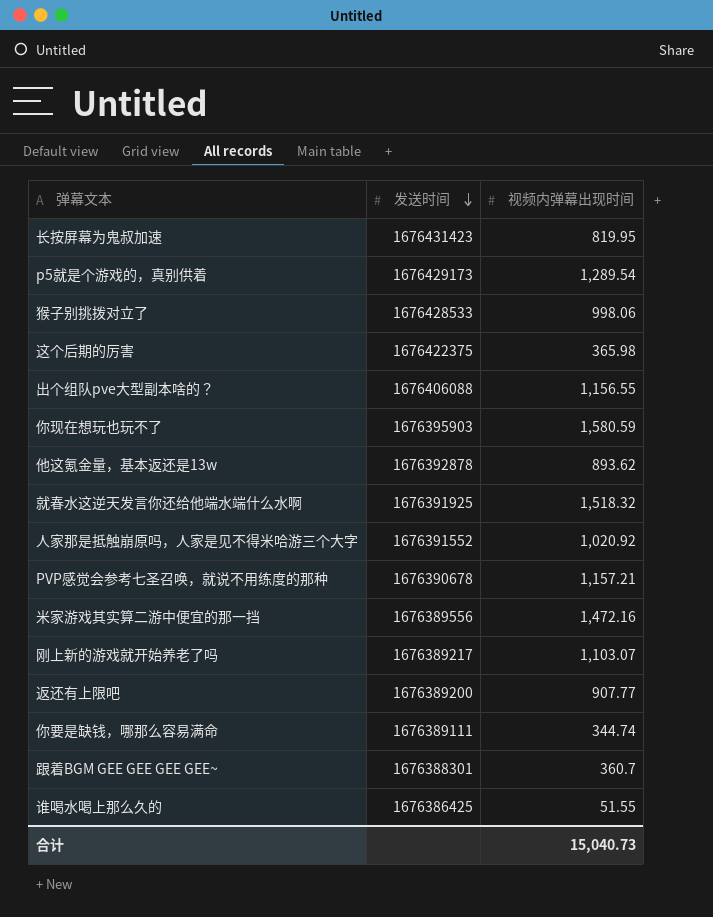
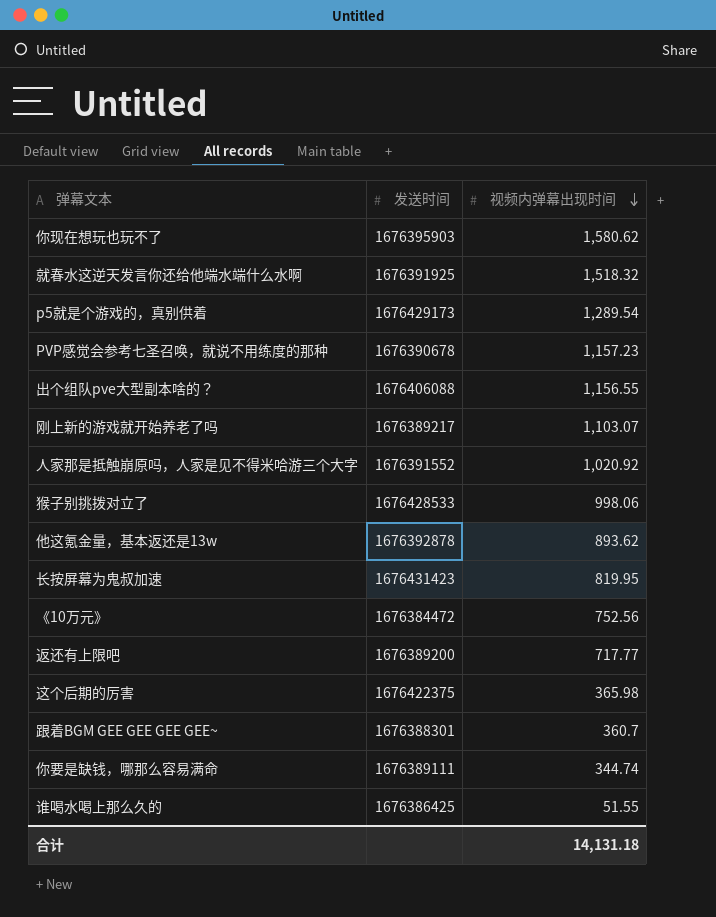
row order: 发送时间 descending -> 视频内弹幕出现时间 descending
row 米家游戏其实算二游中便宜的那一挡: 1676389556 | 1,472.16 -> none
你现在想玩也玩不了 | 视频内弹幕出现时间: 1,580.59 -> 1,580.62
PVP感觉会参考七圣召唤，就说不用练度的那种 | 视频内弹幕出现时间: 1,157.21 -> 1,157.23
row 《10万元》: none -> 1676384472 | 752.56
返还有上限吧 | 视频内弹幕出现时间: 907.77 -> 717.77
合计 | 视频内弹幕出现时间: 15,040.73 -> 14,131.18

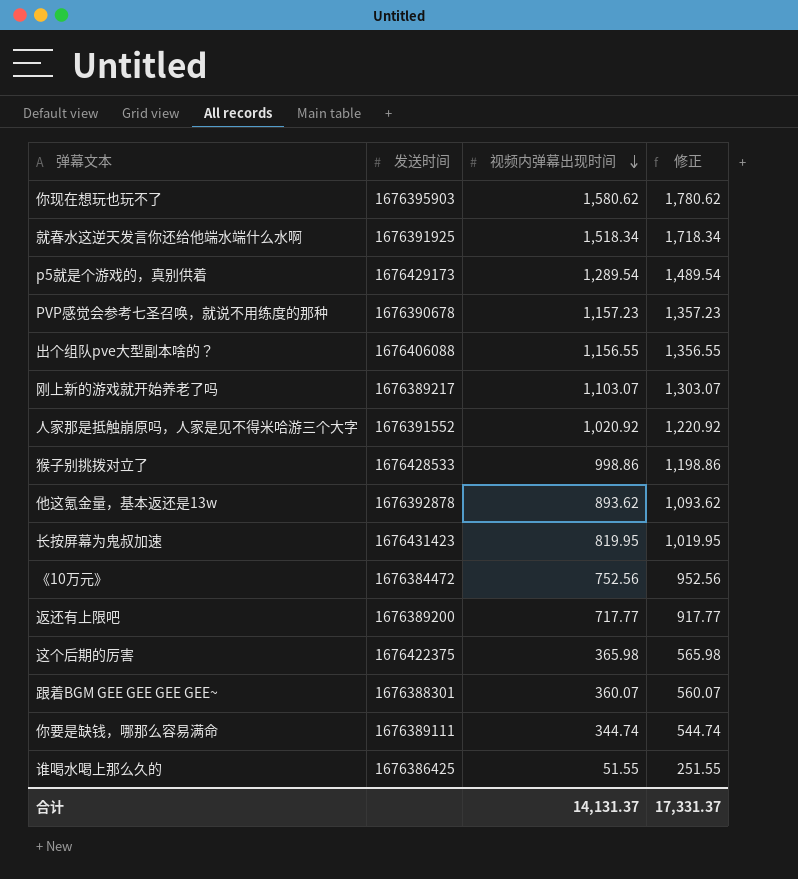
column 修正 | formula: none -> [视频内弹幕出现时间] + 200
就春水这逆天发言你还给他端水端什么水啊 | 视频内弹幕出现时间: 1,518.32 -> 1,518.34
猴子别挑拨对立了 | 视频内弹幕出现时间: 998.06 -> 998.86
跟着BGM GEE GEE GEE GEE~ | 视频内弹幕出现时间: 360.7 -> 360.07
合计 | 视频内弹幕出现时间: 14,131.18 -> 14,131.37

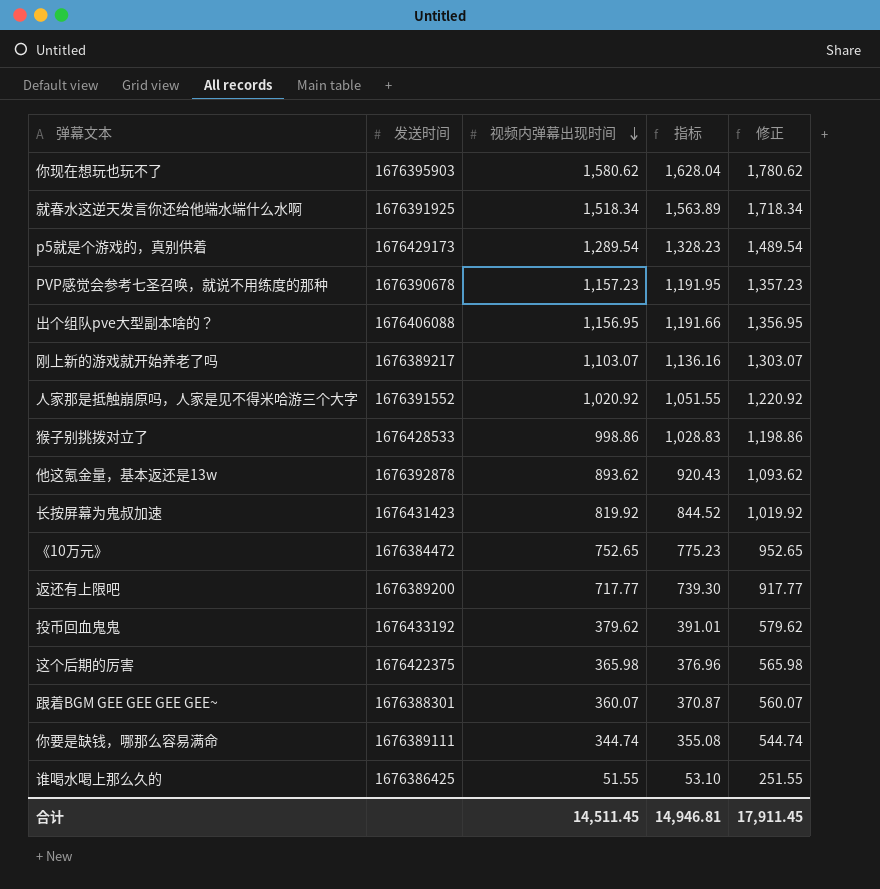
column 指标 | formula: none -> [视频内弹幕出现时间] * 1.03
出个组队pve大型副本啥的？ | 视频内弹幕出现时间: 1,156.55 -> 1,156.95
出个组队pve大型副本啥的？ | 修正: 1,356.55 -> 1,356.95
长按屏幕为鬼叔加速 | 视频内弹幕出现时间: 819.95 -> 819.92
长按屏幕为鬼叔加速 | 修正: 1,019.95 -> 1,019.92
《10万元》 | 视频内弹幕出现时间: 752.56 -> 752.65
《10万元》 | 修正: 952.56 -> 952.65
row 投币回血鬼鬼: none -> 1676433192 | 379.62 | 391.01 | 579.62
合计 | 视频内弹幕出现时间: 14,131.37 -> 14,511.45
合计 | 修正: 17,331.37 -> 17,911.45

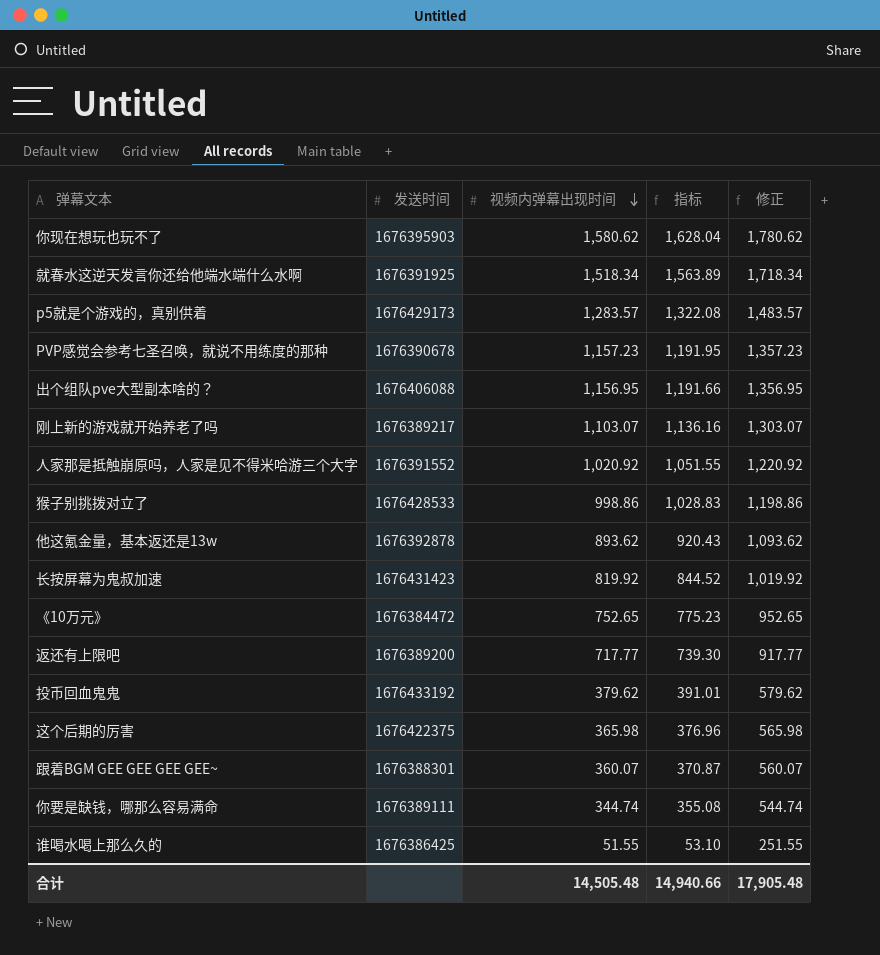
p5就是个游戏的，真别供着 | 视频内弹幕出现时间: 1,289.54 -> 1,283.57
p5就是个游戏的，真别供着 | 指标: 1,328.23 -> 1,322.08
p5就是个游戏的，真别供着 | 修正: 1,489.54 -> 1,483.57
合计 | 视频内弹幕出现时间: 14,511.45 -> 14,505.48
合计 | 指标: 14,946.81 -> 14,940.66
合计 | 修正: 17,911.45 -> 17,905.48

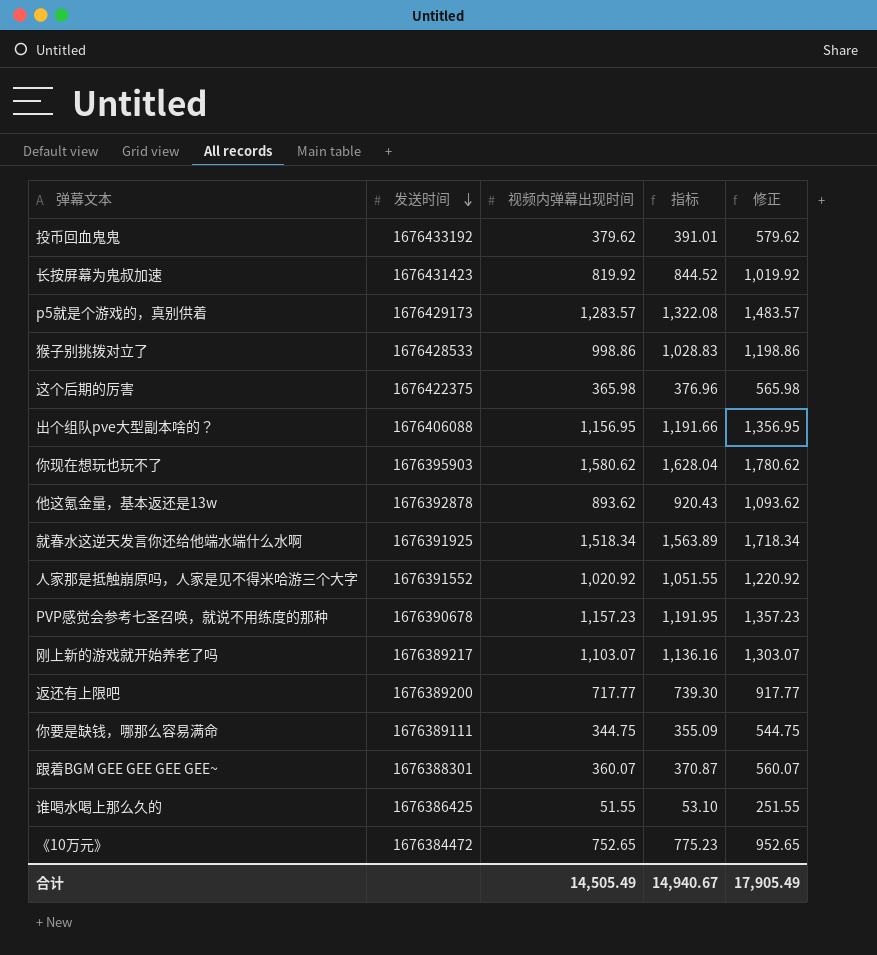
row order: 视频内弹幕出现时间 descending -> 发送时间 descending
你要是缺钱，哪那么容易满命 | 视频内弹幕出现时间: 344.74 -> 344.75
你要是缺钱，哪那么容易满命 | 指标: 355.08 -> 355.09
你要是缺钱，哪那么容易满命 | 修正: 544.74 -> 544.75
合计 | 视频内弹幕出现时间: 14,505.48 -> 14,505.49
合计 | 指标: 14,940.66 -> 14,940.67
合计 | 修正: 17,905.48 -> 17,905.49

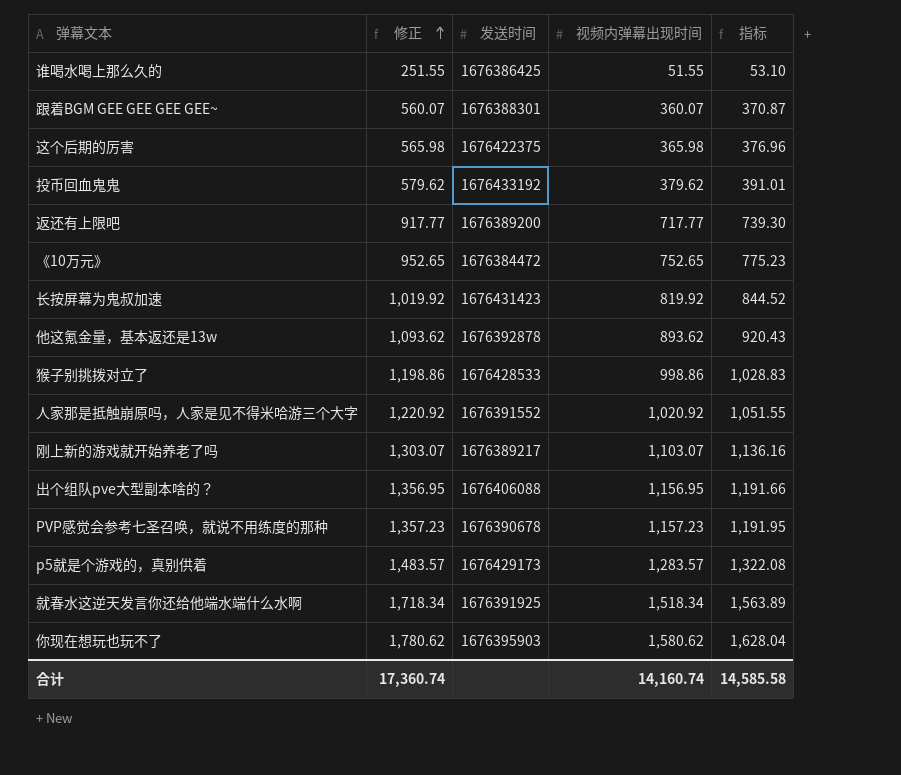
row order: 发送时间 descending -> 修正 ascending
column 修正 | position: 5 -> 2
row 你要是缺钱，哪那么容易满命: 1676389111 | 344.75 | 355.09 | 544.75 -> none
合计 | 修正: 17,905.49 -> 17,360.74
合计 | 视频内弹幕出现时间: 14,505.49 -> 14,160.74
合计 | 指标: 14,940.67 -> 14,585.58

